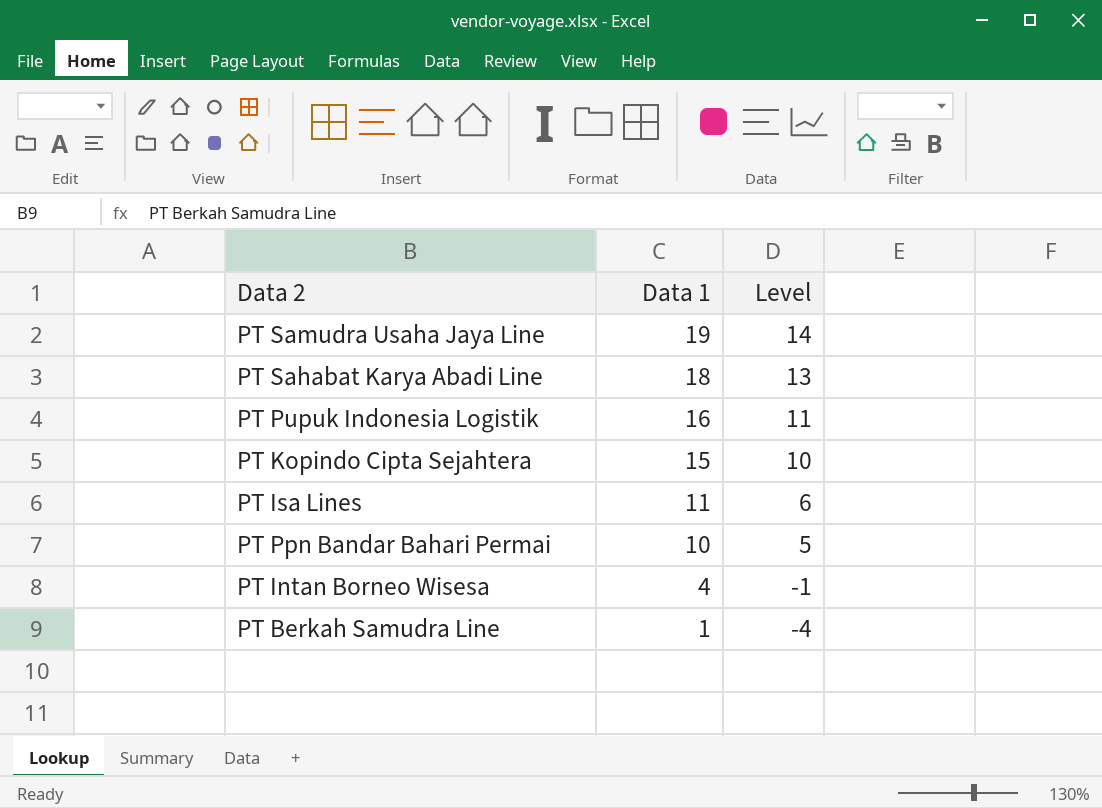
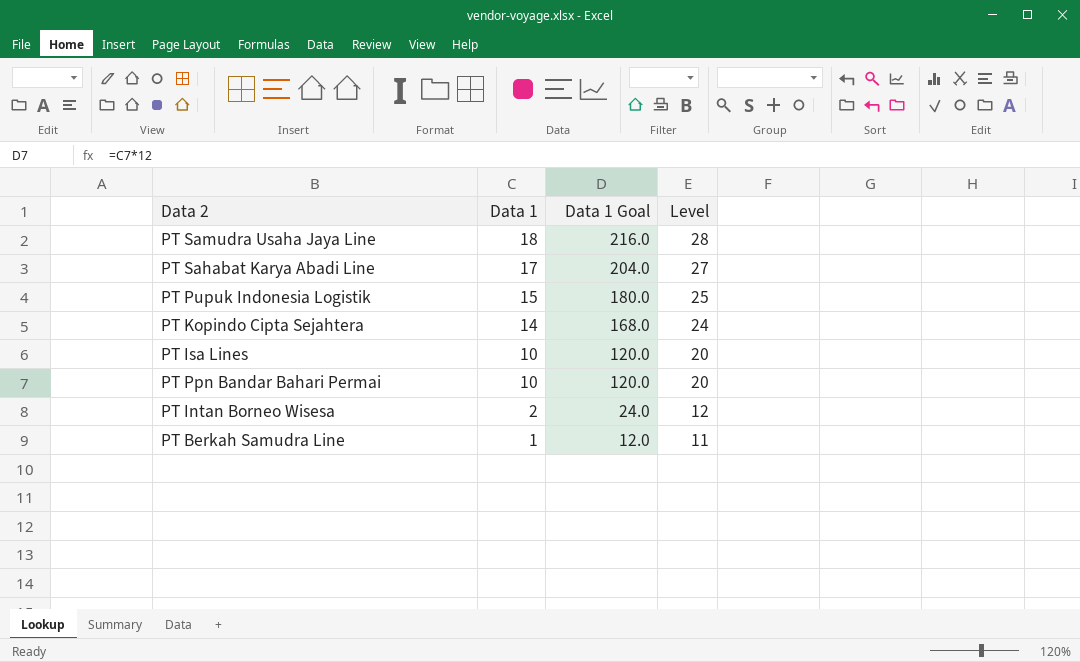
column Data 1 Goal | formula: none -> [Data 1] * 12
column Level | formula: [Data 1] - 5 -> [Data 1] + 10
PT Samudra Usaha Jaya Line | Data 1: 19 -> 18
PT Sahabat Karya Abadi Line | Data 1: 18 -> 17
PT Pupuk Indonesia Logistik | Data 1: 16 -> 15
PT Kopindo Cipta Sejahtera | Data 1: 15 -> 14
PT Isa Lines | Data 1: 11 -> 10
PT Intan Borneo Wisesa | Data 1: 4 -> 2

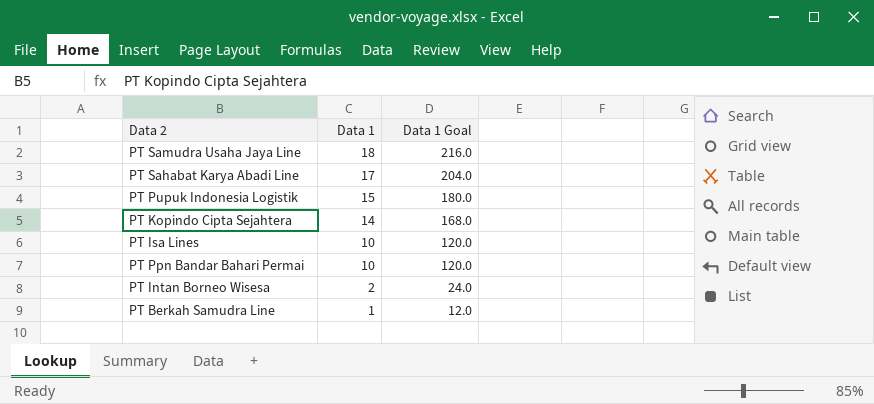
column Level | formula: [Data 1] + 10 -> none

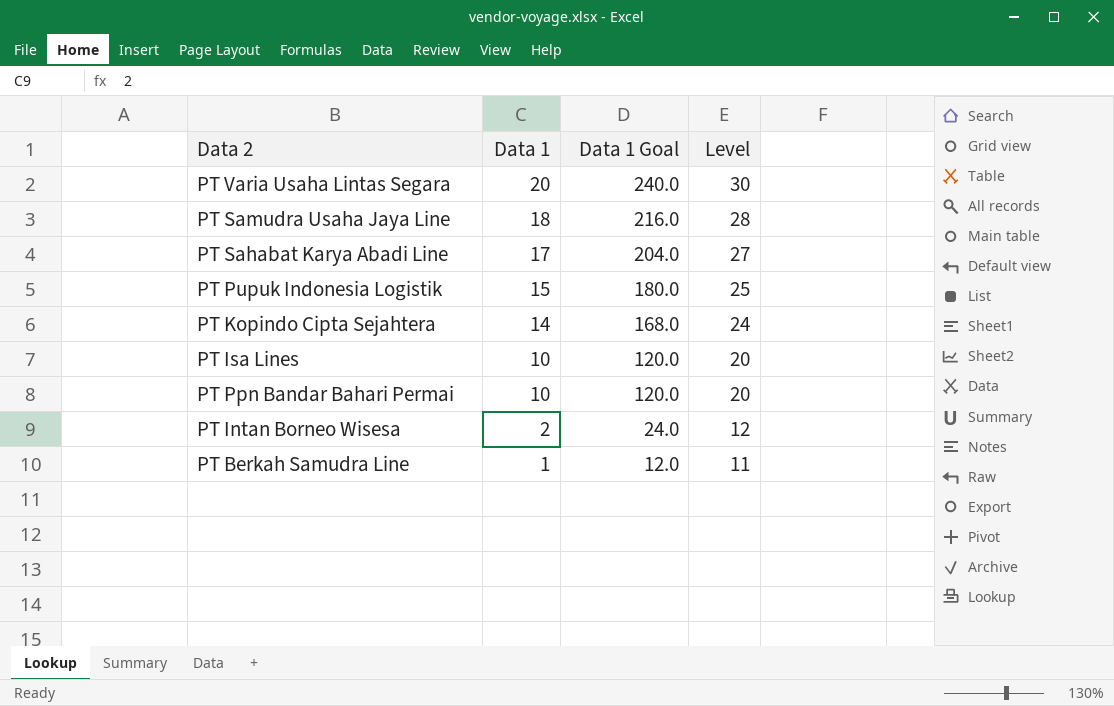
column Level | formula: none -> [Data 1] + 10
row PT Varia Usaha Lintas Segara: none -> 20 | 240.0 | 30

